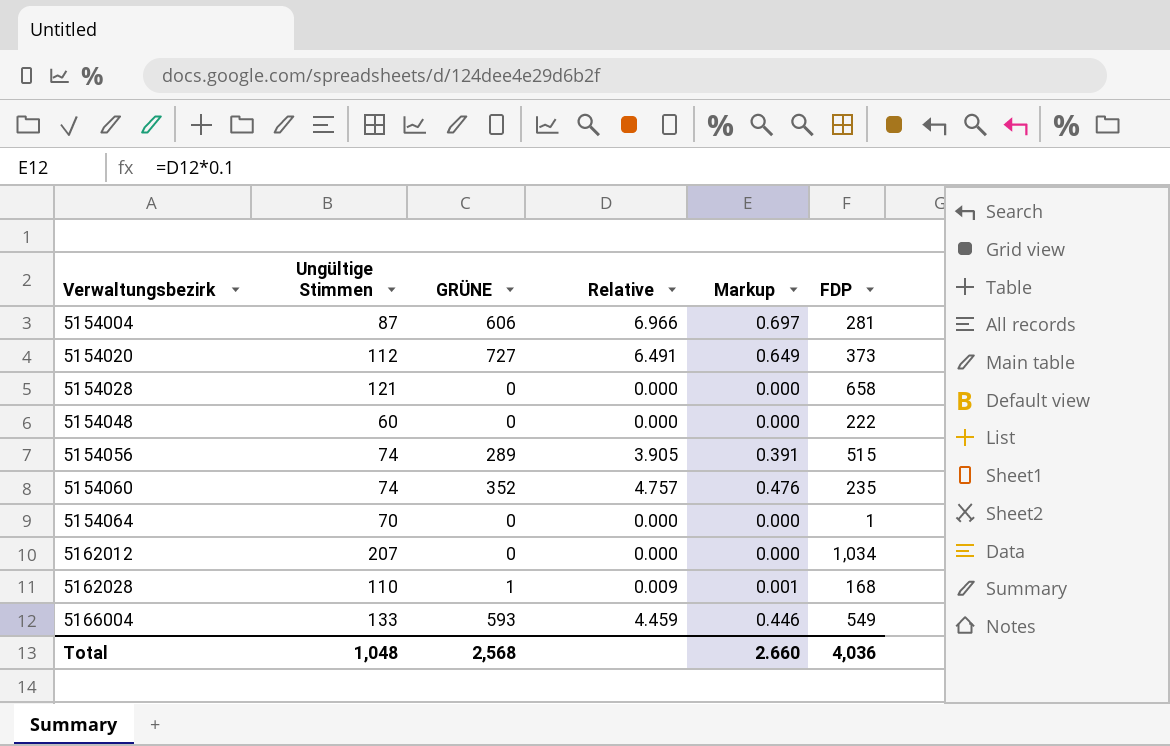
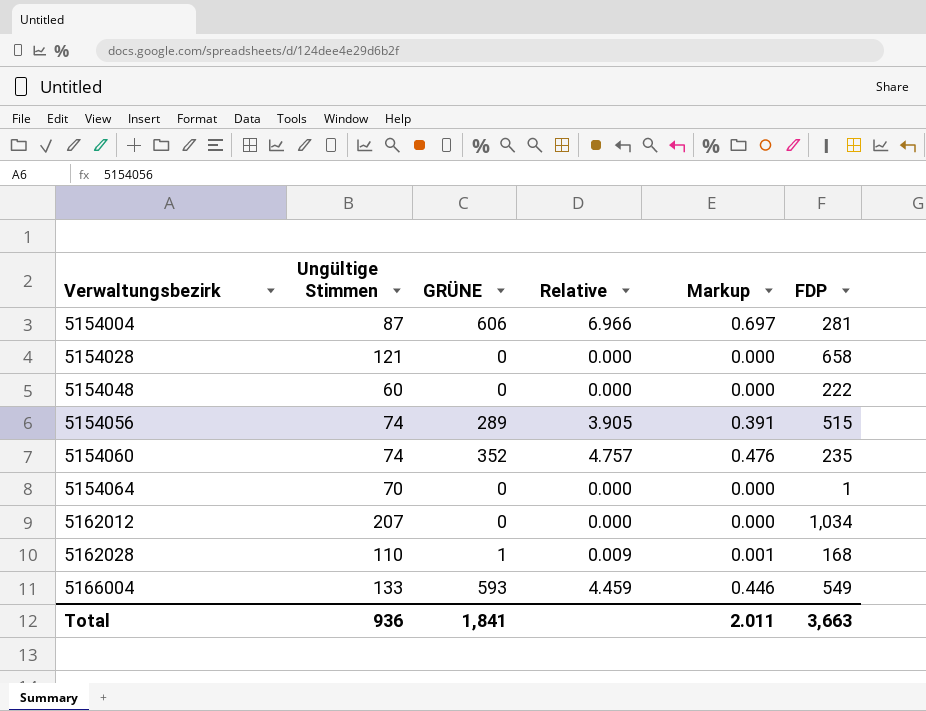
row 5154020: 112 | 727 | 6.491 | 0.649 | 373 -> none
Total | Ungültige Stimmen: 1,048 -> 936
Total | GRÜNE: 2,568 -> 1,841
Total | Markup: 2.660 -> 2.011
Total | FDP: 4,036 -> 3,663

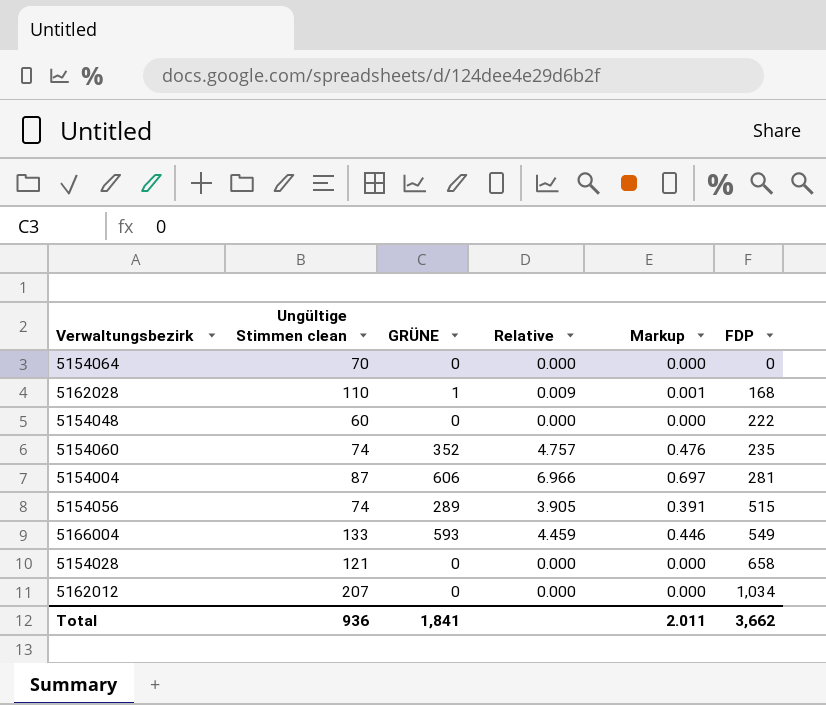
row order: Verwaltungsbezirk ascending -> FDP ascending
column name: Ungültige Stimmen -> Ungültige Stimmen clean
5154064 | FDP: 1 -> 0
Total | FDP: 3,663 -> 3,662

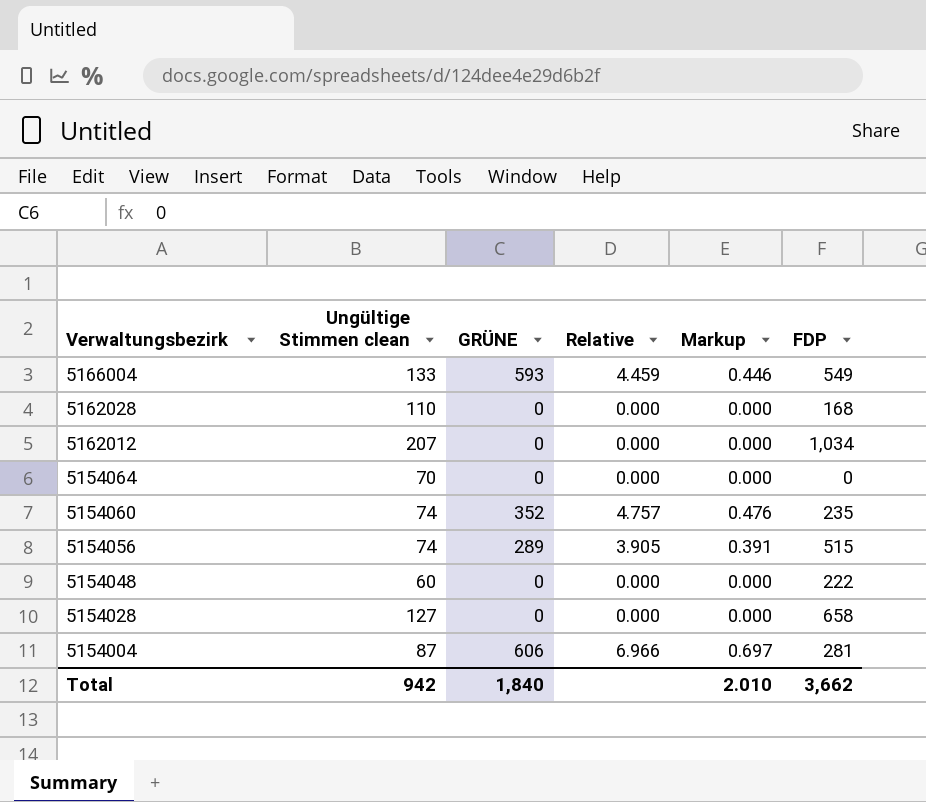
row order: FDP ascending -> Verwaltungsbezirk descending
5162028 | GRÜNE: 1 -> 0
5162028 | Relative: 0.009 -> 0.000
5162028 | Markup: 0.001 -> 0.000
5154028 | Ungültige Stimmen clean: 121 -> 127
Total | Ungültige Stimmen clean: 936 -> 942
Total | GRÜNE: 1,841 -> 1,840
Total | Markup: 2.011 -> 2.010

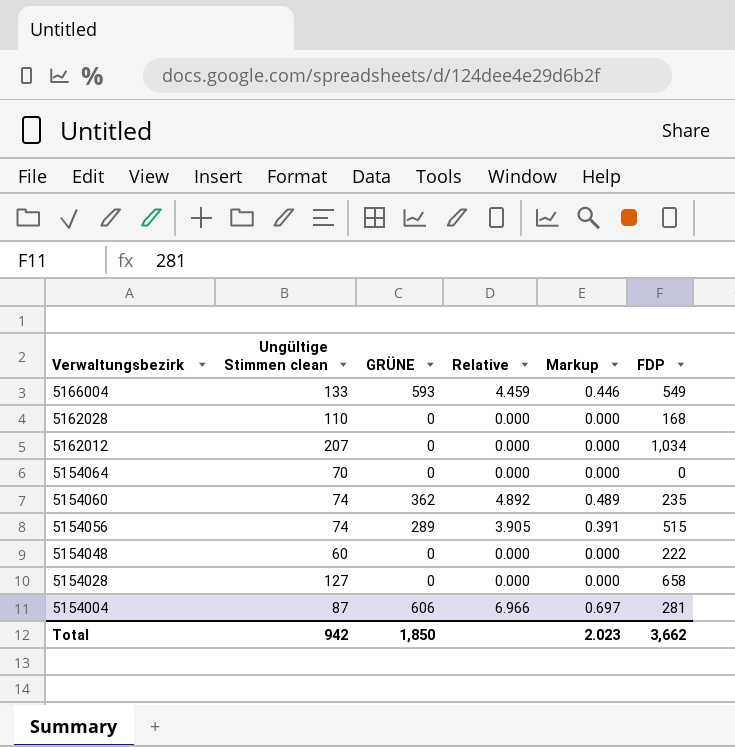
5154060 | GRÜNE: 352 -> 362
5154060 | Relative: 4.757 -> 4.892
5154060 | Markup: 0.476 -> 0.489
Total | GRÜNE: 1,840 -> 1,850
Total | Markup: 2.010 -> 2.023

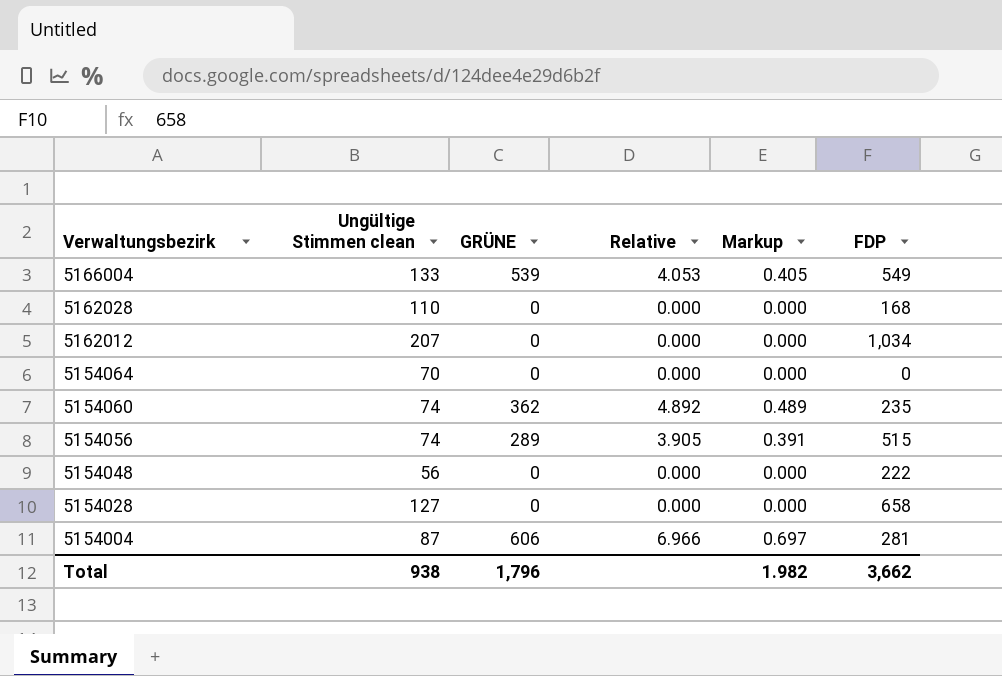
5166004 | GRÜNE: 593 -> 539
5166004 | Relative: 4.459 -> 4.053
5166004 | Markup: 0.446 -> 0.405
5154048 | Ungültige Stimmen clean: 60 -> 56
Total | Ungültige Stimmen clean: 942 -> 938
Total | GRÜNE: 1,850 -> 1,796
Total | Markup: 2.023 -> 1.982

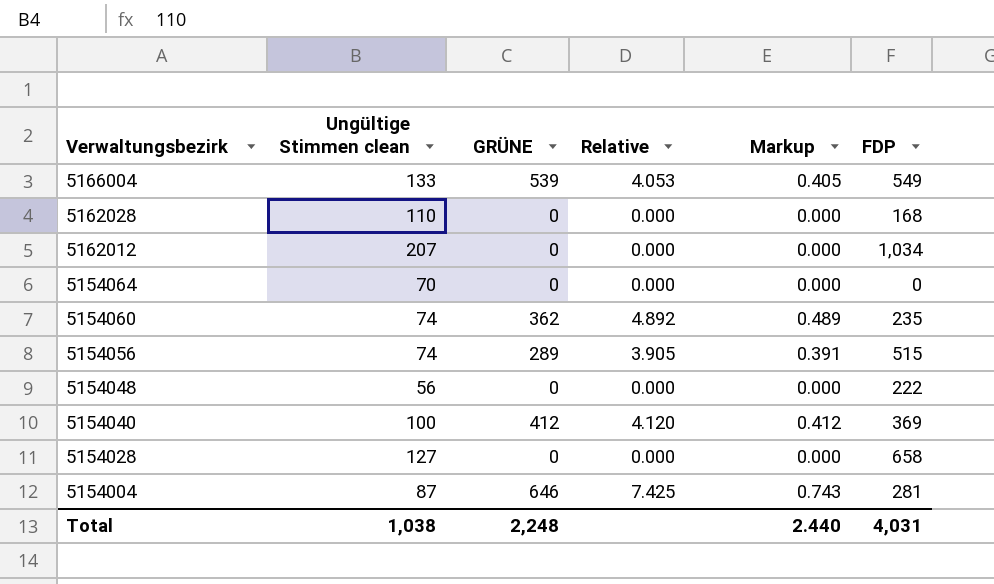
row 5154040: none -> 100 | 412 | 4.120 | 0.412 | 369
5154004 | GRÜNE: 606 -> 646
5154004 | Relative: 6.966 -> 7.425
5154004 | Markup: 0.697 -> 0.743
Total | Ungültige Stimmen clean: 938 -> 1,038
Total | GRÜNE: 1,796 -> 2,248
Total | Markup: 1.982 -> 2.440
Total | FDP: 3,662 -> 4,031

